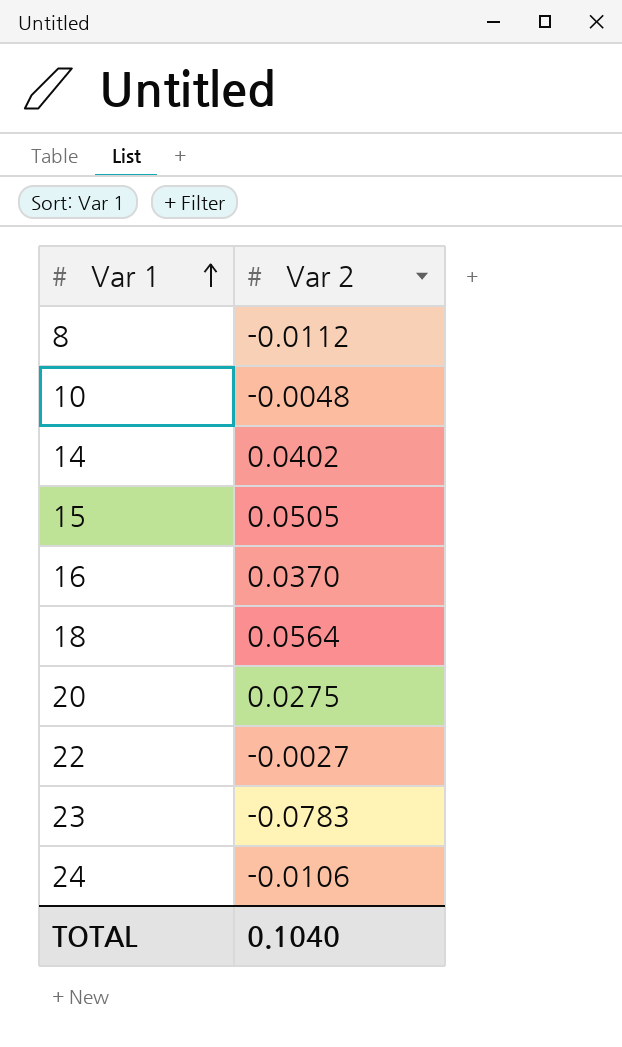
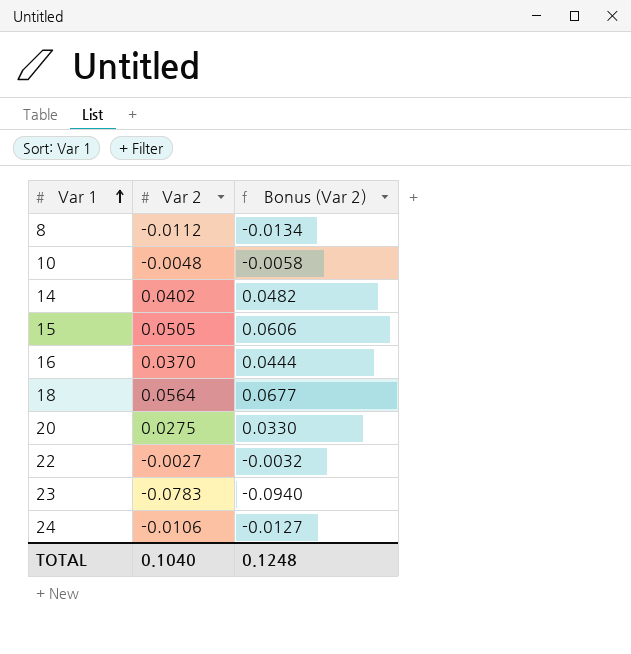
column Bonus (Var 2) | formula: none -> [Var 2] * 1.2

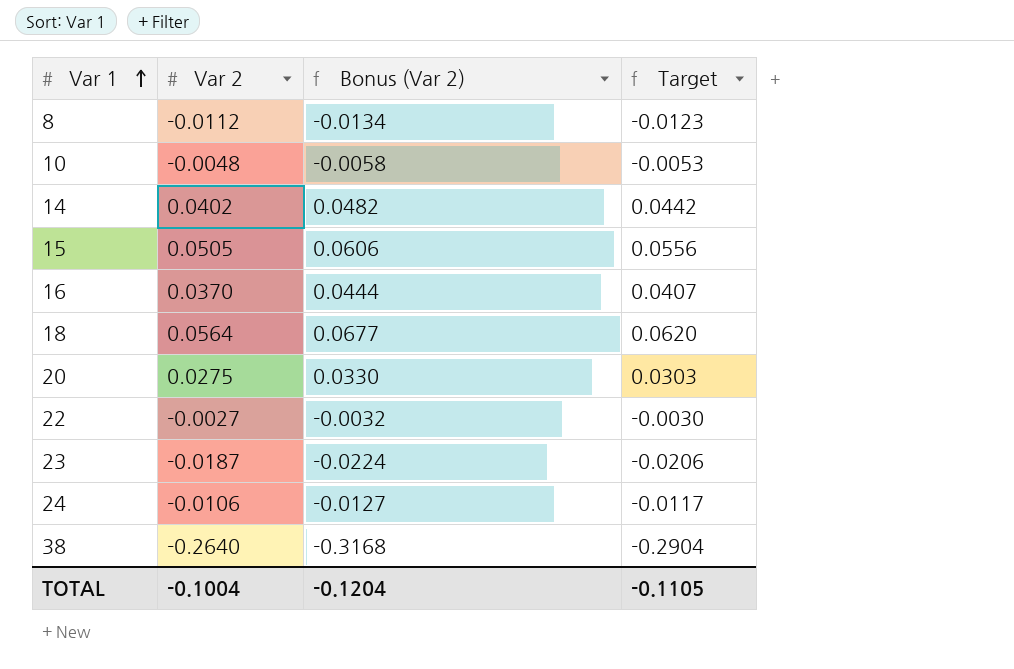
column Target | formula: none -> [Var 2] * 1.1
23 | Var 2: -0.0783 -> -0.0187
23 | Bonus (Var 2): -0.0940 -> -0.0224
row 38: none -> -0.2640 | -0.3168 | -0.2904
TOTAL | Var 2: 0.1040 -> -0.1004
TOTAL | Bonus (Var 2): 0.1248 -> -0.1204

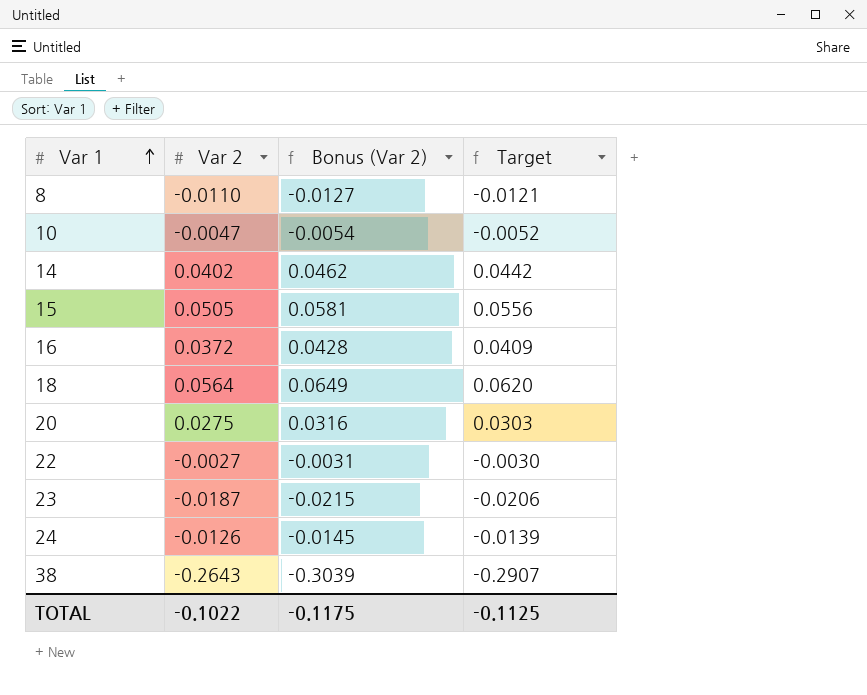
column Bonus (Var 2) | formula: [Var 2] * 1.2 -> [Var 2] * 1.15
8 | Var 2: -0.0112 -> -0.0110
8 | Target: -0.0123 -> -0.0121
10 | Var 2: -0.0048 -> -0.0047
10 | Target: -0.0053 -> -0.0052
16 | Var 2: 0.0370 -> 0.0372
16 | Target: 0.0407 -> 0.0409
24 | Var 2: -0.0106 -> -0.0126
24 | Target: -0.0117 -> -0.0139
38 | Var 2: -0.2640 -> -0.2643
38 | Target: -0.2904 -> -0.2907
TOTAL | Var 2: -0.1004 -> -0.1022
TOTAL | Bonus (Var 2): -0.1204 -> -0.1175
TOTAL | Target: -0.1105 -> -0.1125

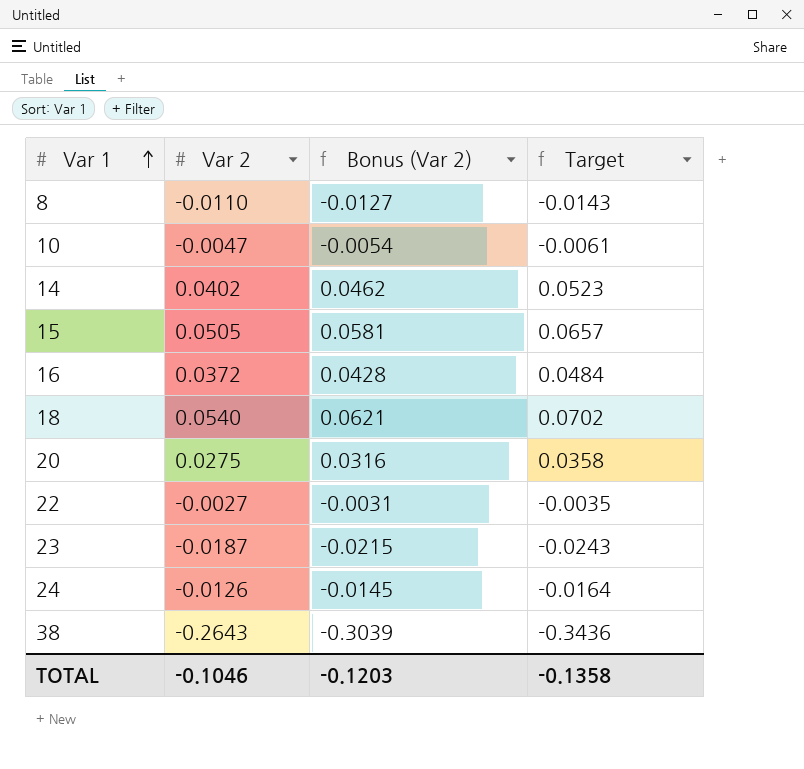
column Target | formula: [Var 2] * 1.1 -> [Var 2] * 1.3
18 | Var 2: 0.0564 -> 0.0540
18 | Bonus (Var 2): 0.0649 -> 0.0621
TOTAL | Var 2: -0.1022 -> -0.1046
TOTAL | Bonus (Var 2): -0.1175 -> -0.1203
TOTAL | Target: -0.1125 -> -0.1358

